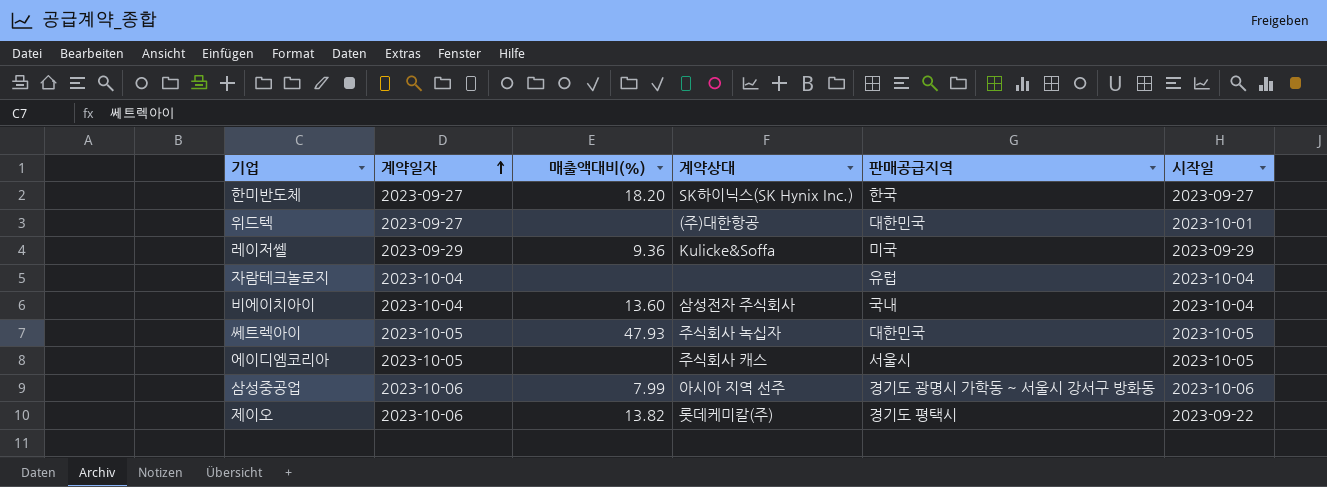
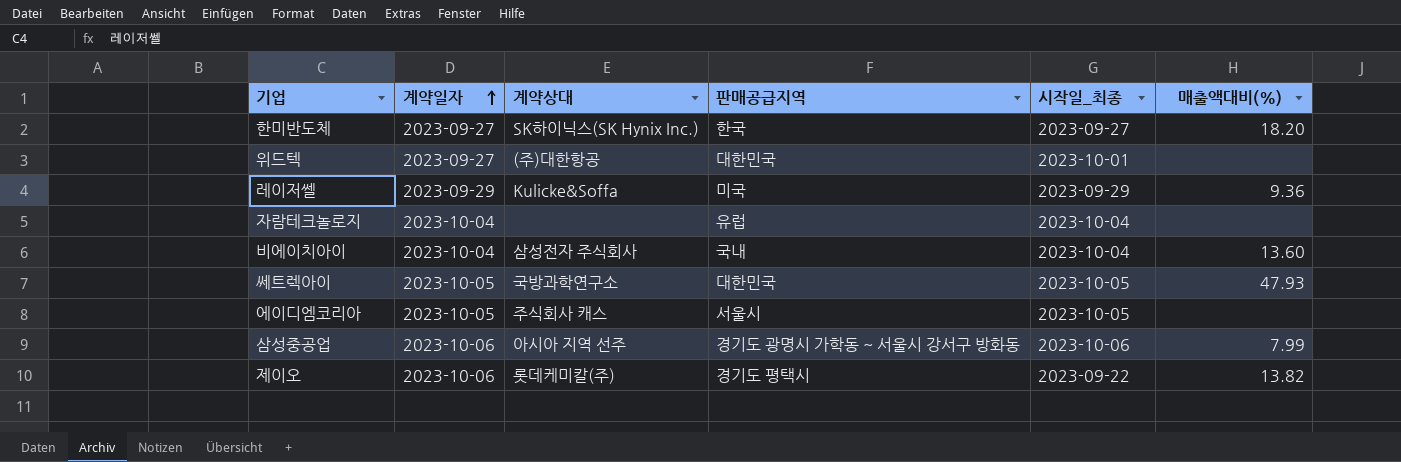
column name: 시작일 -> 시작일_최종
column 매출액대비(%) | position: 3 -> 6
쎄트렉아이 | 계약상대: 주식회사 녹십자 -> 국방과학연구소

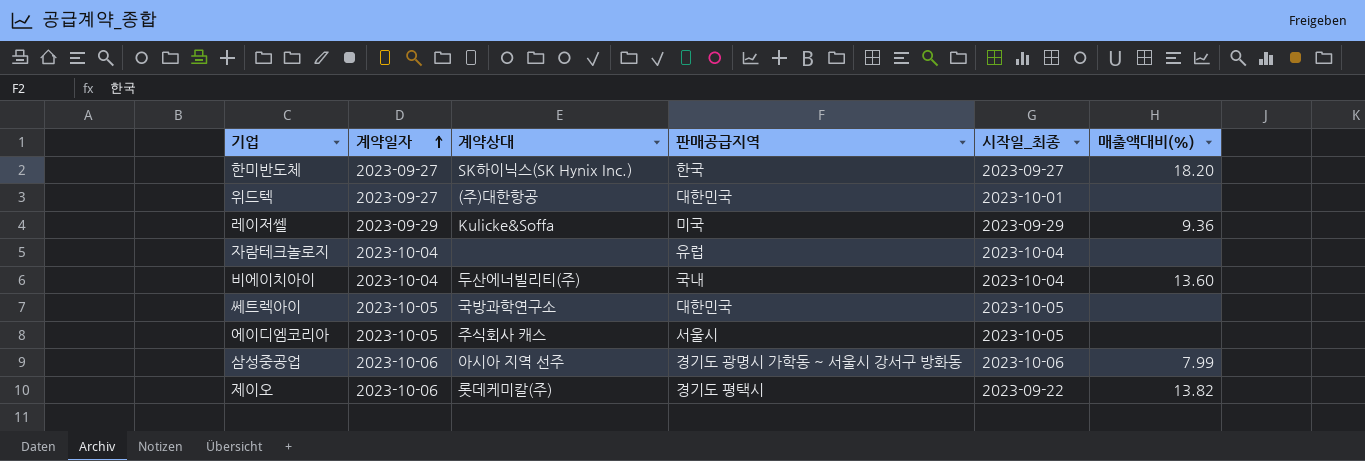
비에이치아이 | 계약상대: 삼성전자 주식회사 -> 두산에너빌리티(주)
쎄트렉아이 | 매출액대비(%): 47.93 -> none

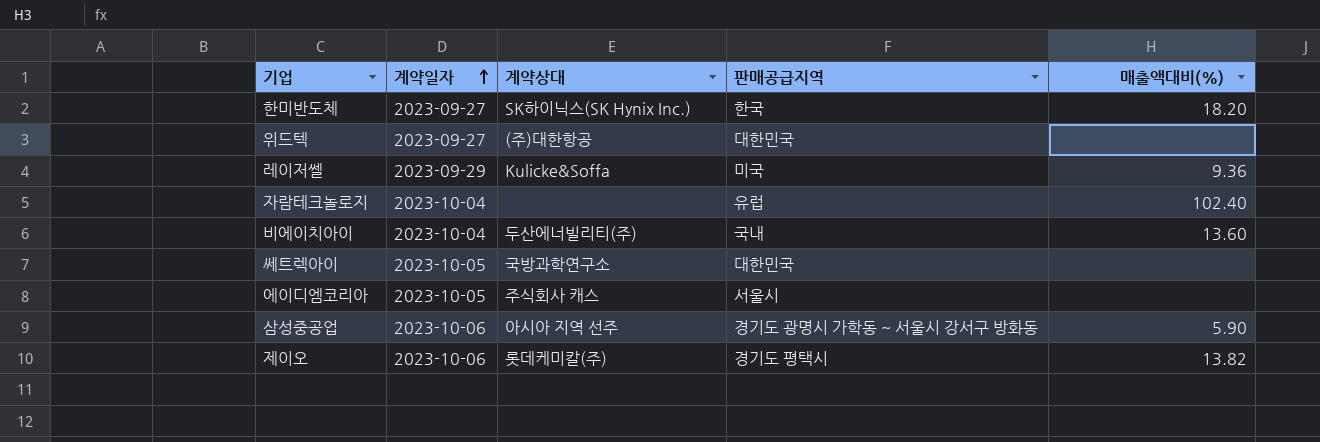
column 시작일_최종 | position: 5 -> none
자람테크놀로지 | 매출액대비(%): none -> 102.40
삼성중공업 | 매출액대비(%): 7.99 -> 5.90

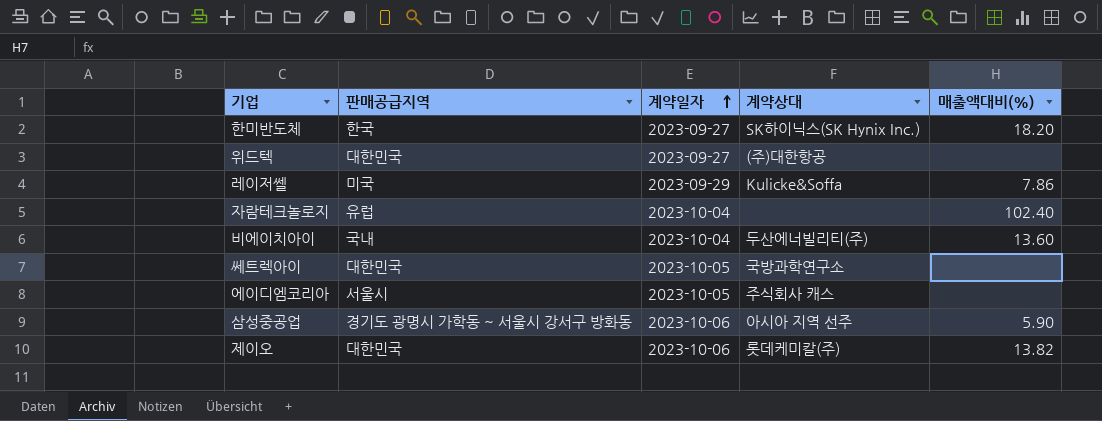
column 판매공급지역 | position: 4 -> 2
레이저쎌 | 매출액대비(%): 9.36 -> 7.86
제이오 | 판매공급지역: 경기도 평택시 -> 대한민국

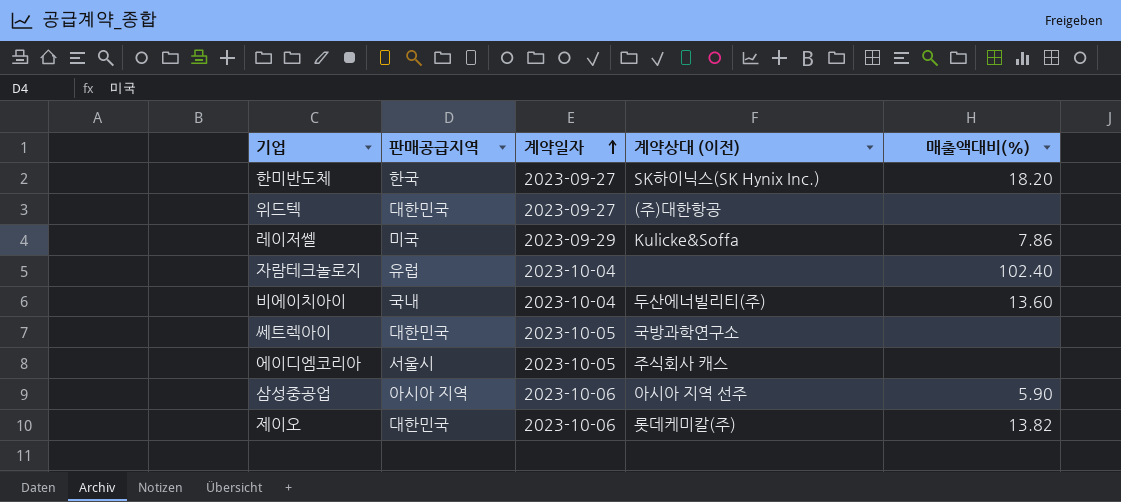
column name: 계약상대 -> 계약상대 (이전)
삼성중공업 | 판매공급지역: 경기도 광명시 가학동 ~ 서울시 강서구 방화동 -> 아시아 지역

